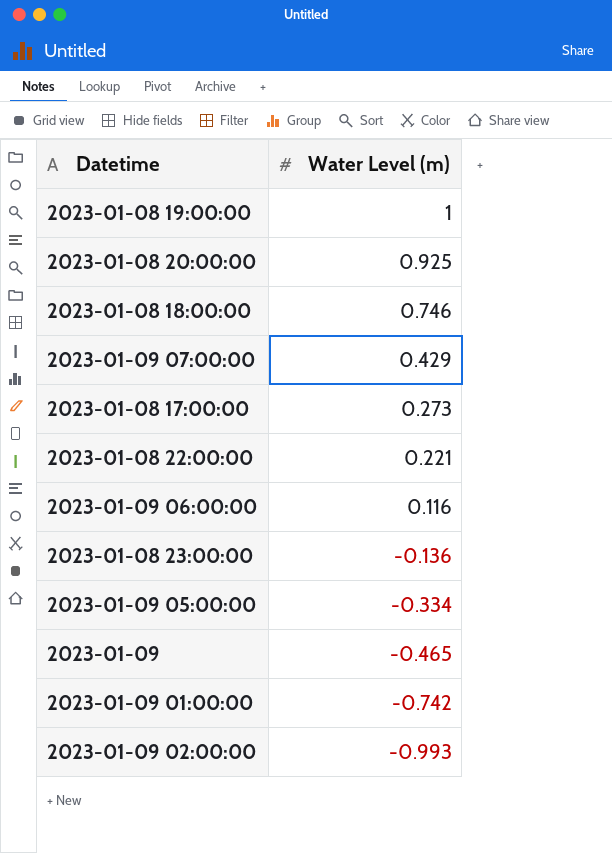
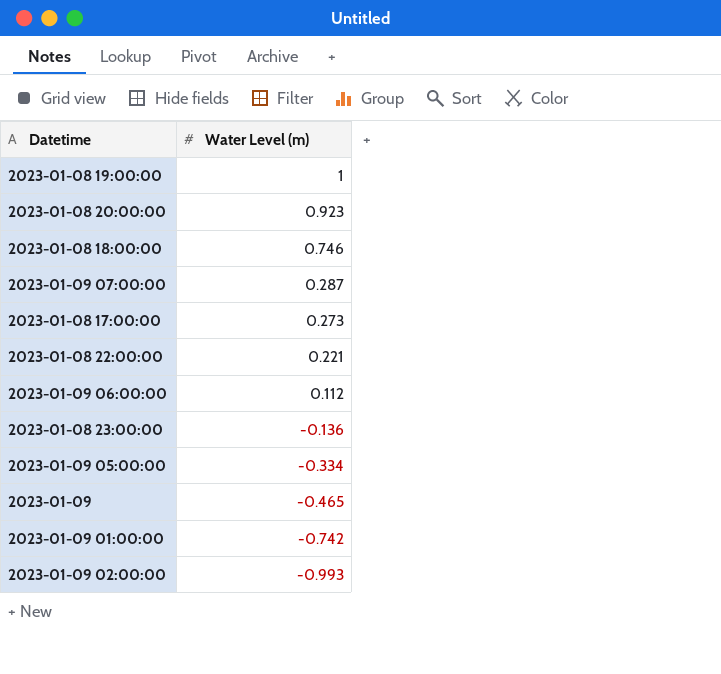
2023-01-08 20:00:00 | Water Level (m): 0.925 -> 0.923
2023-01-09 07:00:00 | Water Level (m): 0.429 -> 0.287
2023-01-09 06:00:00 | Water Level (m): 0.116 -> 0.112

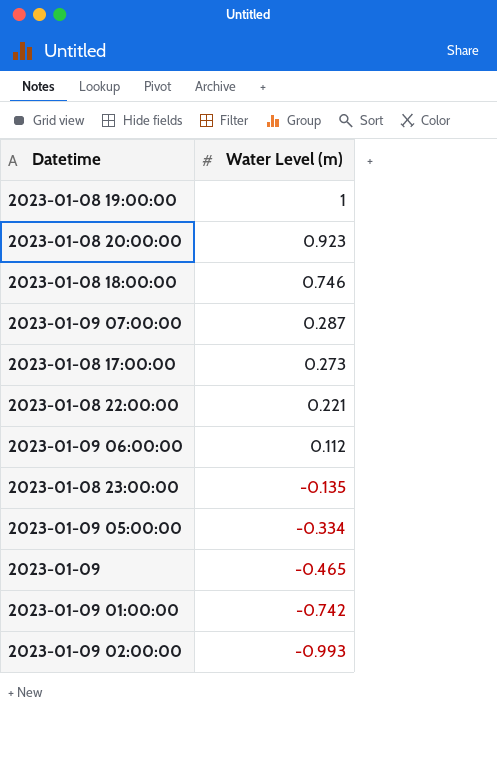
2023-01-08 23:00:00 | Water Level (m): -0.136 -> -0.135

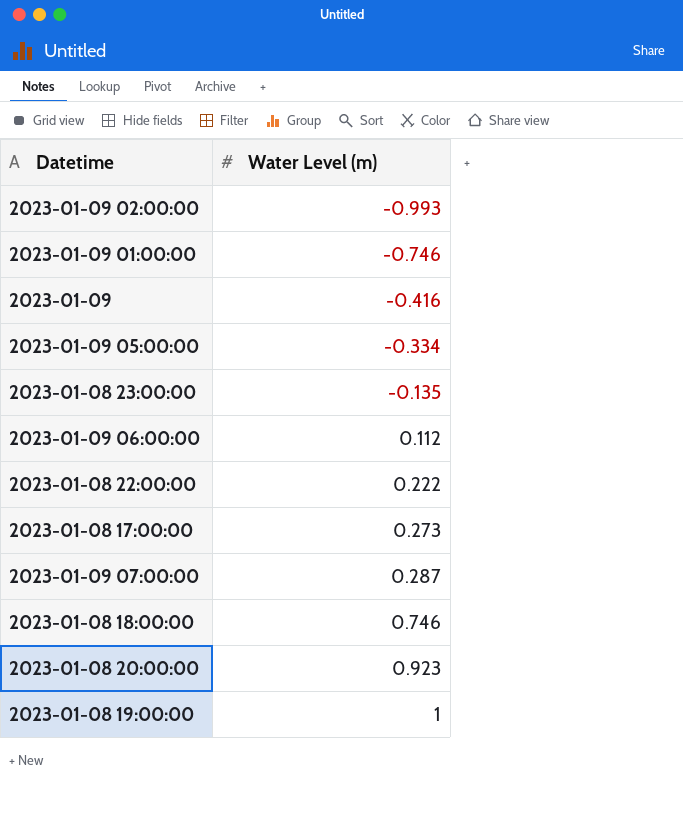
row order: Water Level (m) descending -> Water Level (m) ascending
2023-01-09 01:00:00 | Water Level (m): -0.742 -> -0.746
2023-01-09 | Water Level (m): -0.465 -> -0.416
2023-01-08 22:00:00 | Water Level (m): 0.221 -> 0.222

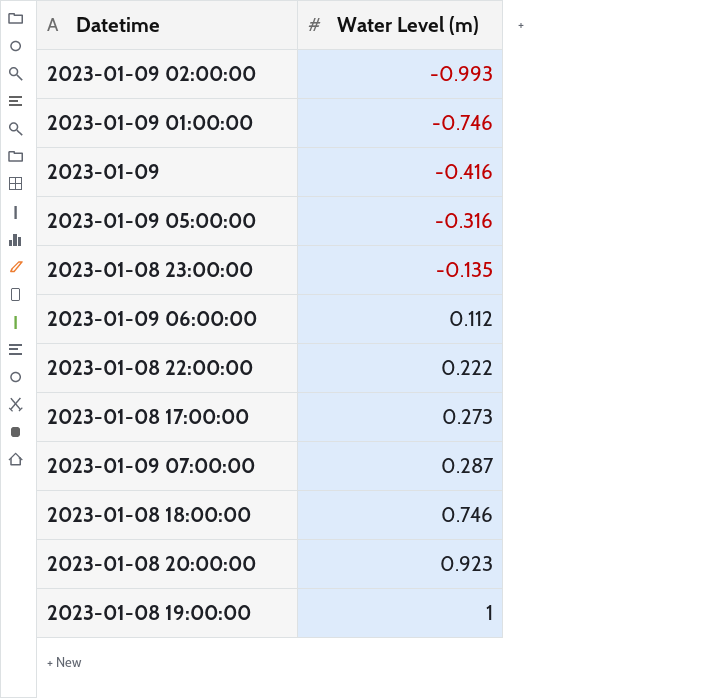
2023-01-09 05:00:00 | Water Level (m): -0.334 -> -0.316

